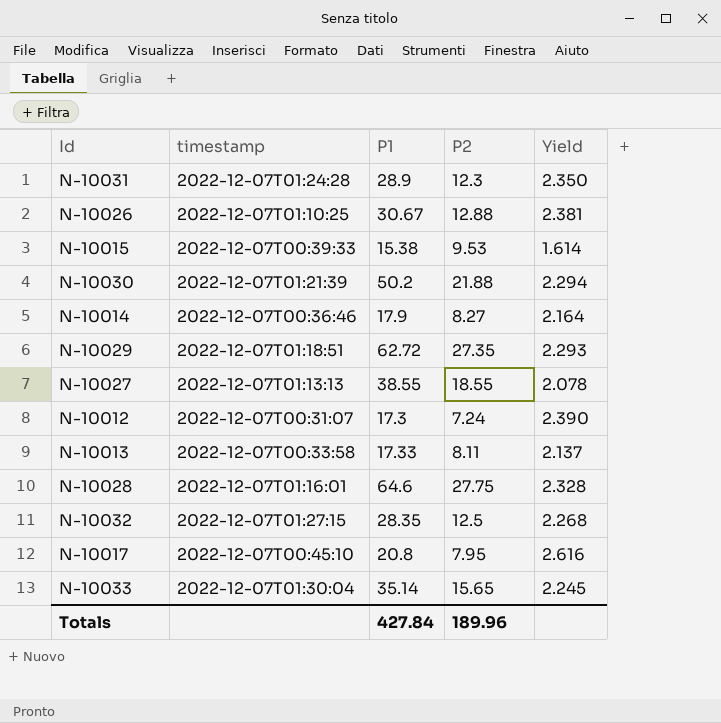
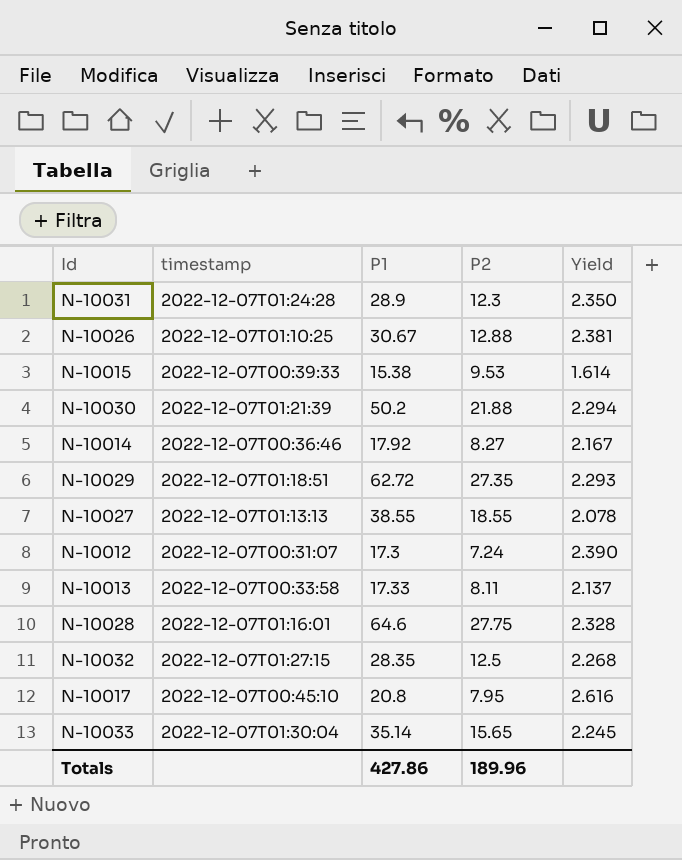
N-10014 | P1: 17.9 -> 17.92
N-10014 | Yield: 2.164 -> 2.167
Totals | P1: 427.84 -> 427.86

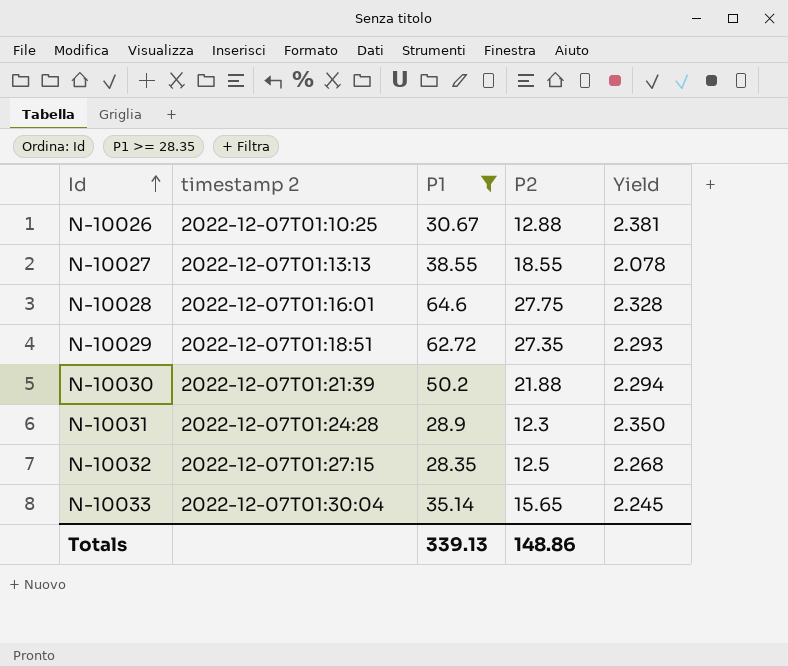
filter: none -> P1 >= 28.35
row order: none -> Id ascending
column name: timestamp -> timestamp 2
Totals | P1: 427.86 -> 339.13
Totals | P2: 189.96 -> 148.86

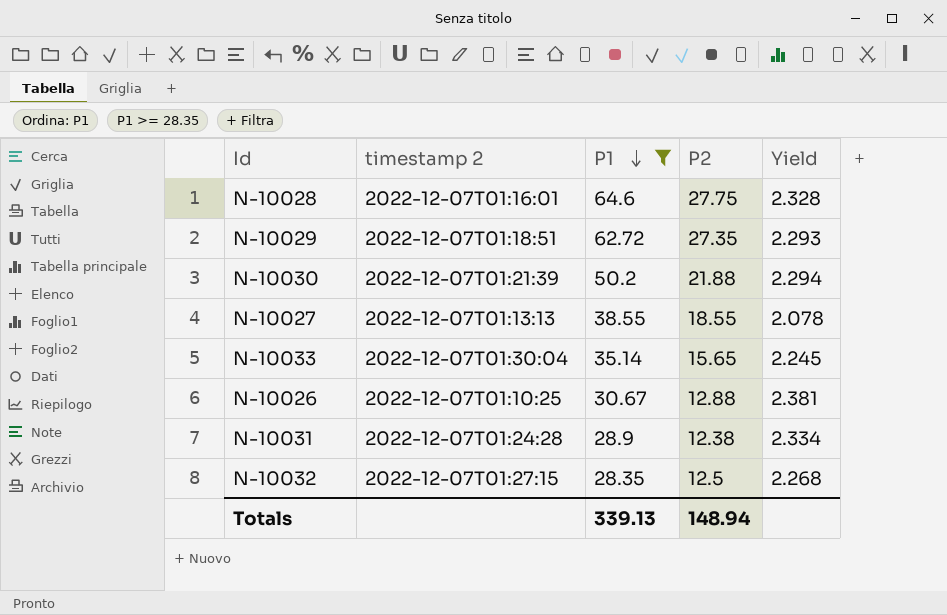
row order: Id ascending -> P1 descending
N-10031 | P2: 12.3 -> 12.38
N-10031 | Yield: 2.350 -> 2.334
Totals | P2: 148.86 -> 148.94

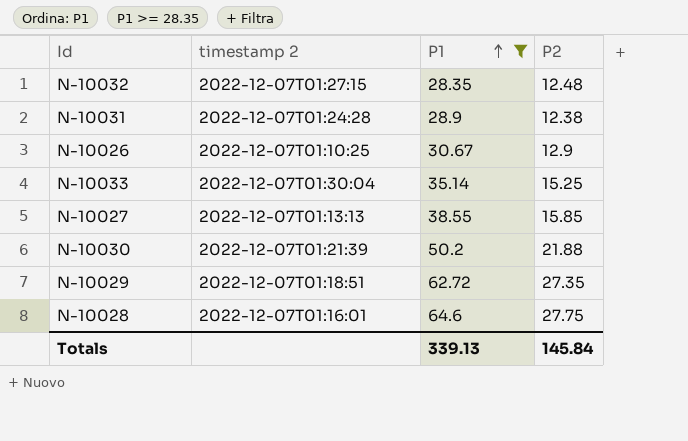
row order: P1 descending -> P1 ascending
column Yield | formula: [P1] / [P2] -> none
N-10032 | P2: 12.5 -> 12.48
N-10026 | P2: 12.88 -> 12.9
N-10033 | P2: 15.65 -> 15.25
N-10027 | P2: 18.55 -> 15.85
Totals | P2: 148.94 -> 145.84

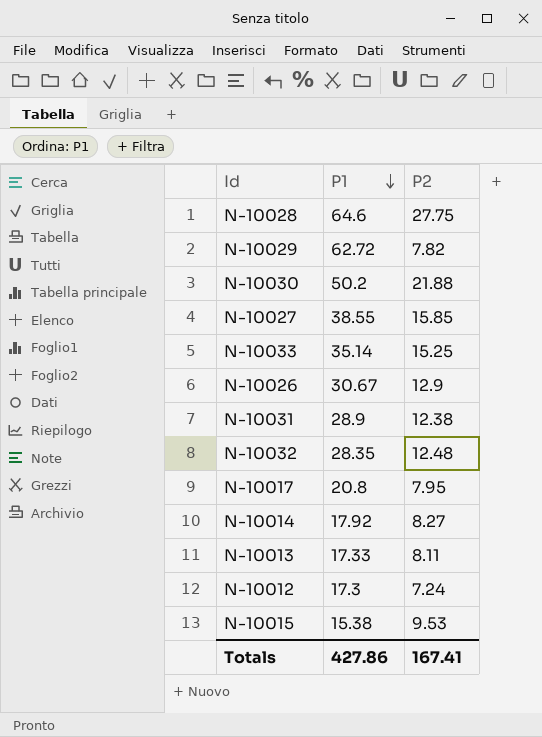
filter: P1 >= 28.35 -> none
row order: P1 ascending -> P1 descending
column timestamp 2 | position: 2 -> none
N-10029 | P2: 27.35 -> 7.82
Totals | P1: 339.13 -> 427.86
Totals | P2: 145.84 -> 167.41

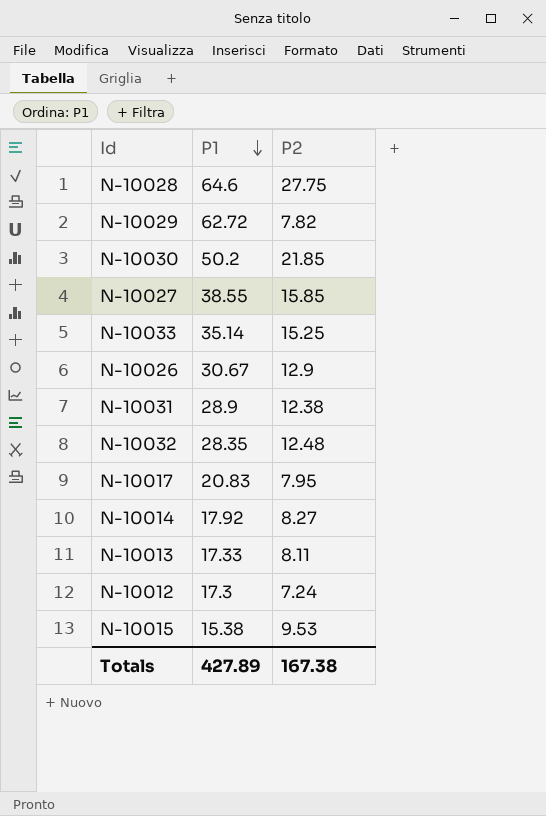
N-10030 | P2: 21.88 -> 21.85
N-10017 | P1: 20.8 -> 20.83
Totals | P1: 427.86 -> 427.89
Totals | P2: 167.41 -> 167.38

